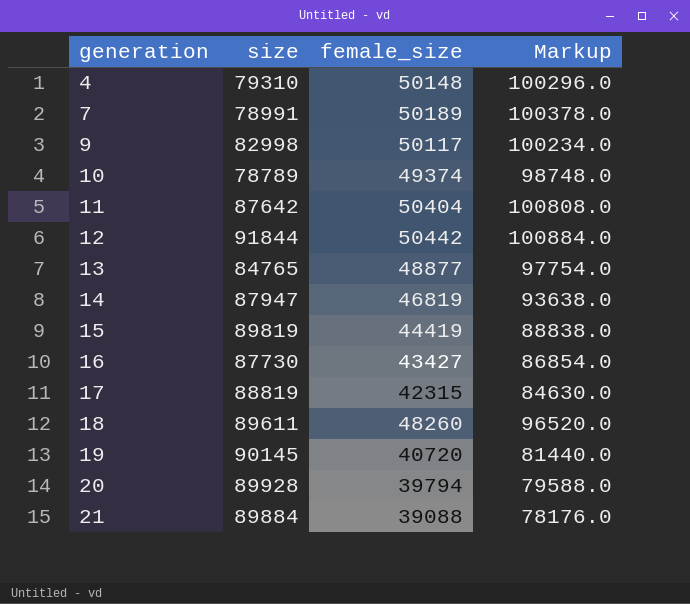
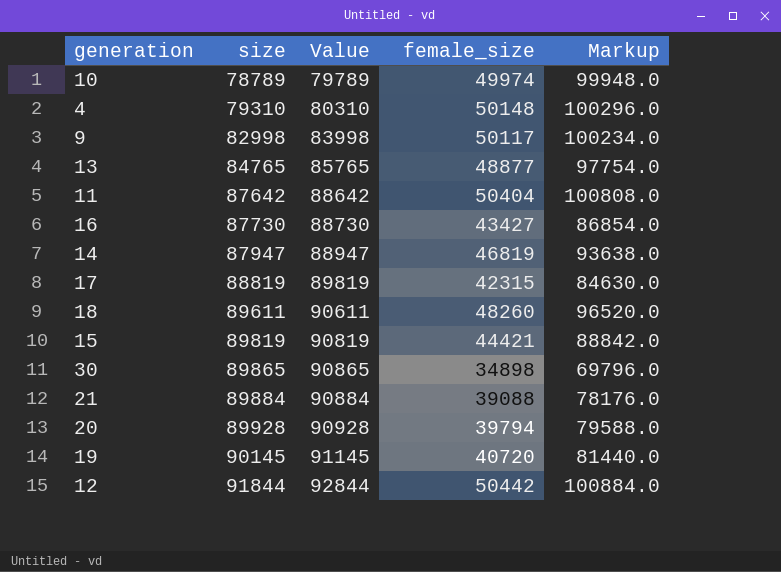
row order: generation ascending -> size ascending
column Value | formula: none -> [size] + 1000
row 7: 78991 | 50189 | 100378.0 -> none
10 | female_size: 49374 -> 49974
10 | Markup: 98748.0 -> 99948.0
15 | female_size: 44419 -> 44421
15 | Markup: 88838.0 -> 88842.0
row 30: none -> 89865 | 90865 | 34898 | 69796.0

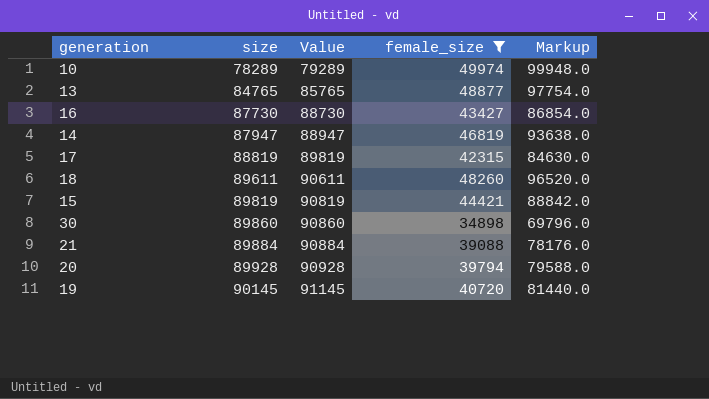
filter: none -> female_size <= 49974
10 | size: 78789 -> 78289
10 | Value: 79789 -> 79289
30 | size: 89865 -> 89860
30 | Value: 90865 -> 90860

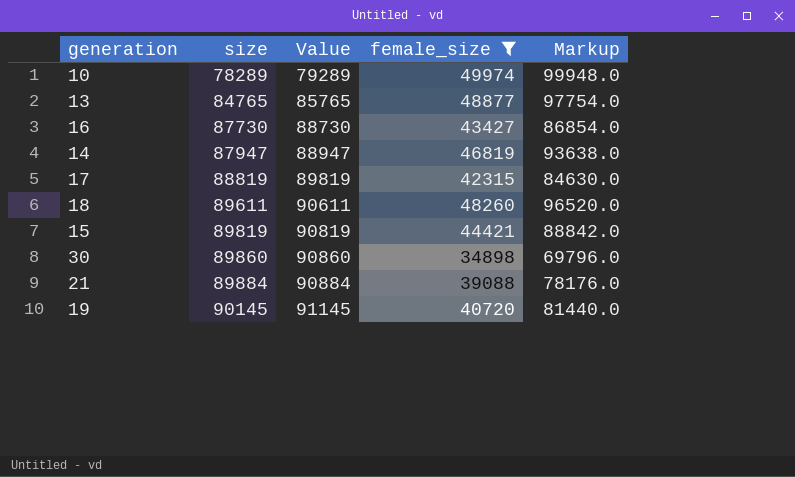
row 20: 89928 | 90928 | 39794 | 79588.0 -> none

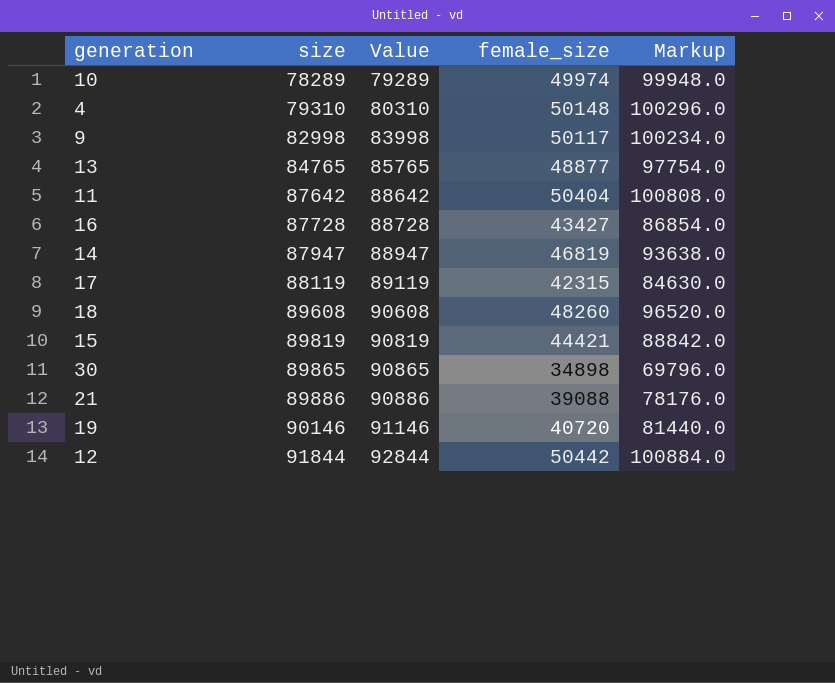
filter: female_size <= 49974 -> none
16 | size: 87730 -> 87728
16 | Value: 88730 -> 88728
17 | size: 88819 -> 88119
17 | Value: 89819 -> 89119
18 | size: 89611 -> 89608
18 | Value: 90611 -> 90608
30 | size: 89860 -> 89865
30 | Value: 90860 -> 90865
21 | size: 89884 -> 89886
21 | Value: 90884 -> 90886
19 | size: 90145 -> 90146
19 | Value: 91145 -> 91146

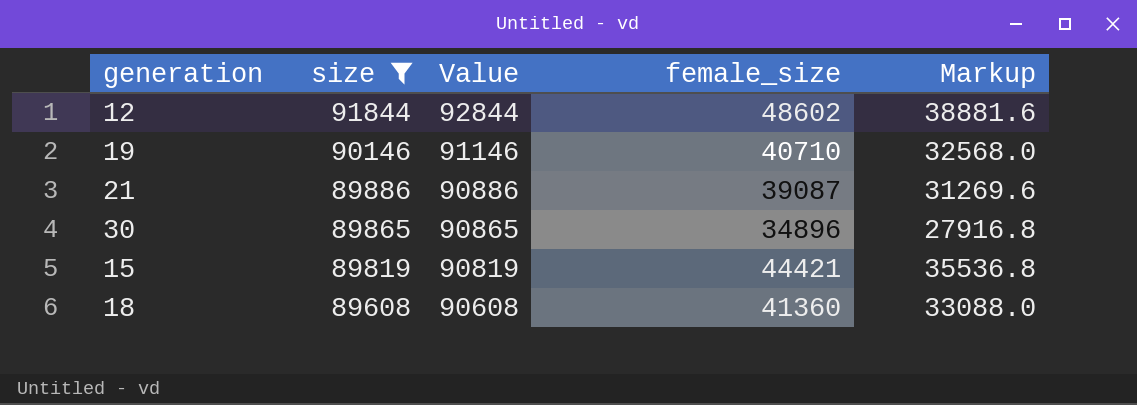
filter: none -> size >= 89608
row order: size ascending -> size descending
column Markup | formula: [female_size] * 2 -> [female_size] * 0.8
12 | female_size: 50442 -> 48602
19 | female_size: 40720 -> 40710
21 | female_size: 39088 -> 39087
30 | female_size: 34898 -> 34896
18 | female_size: 48260 -> 41360

